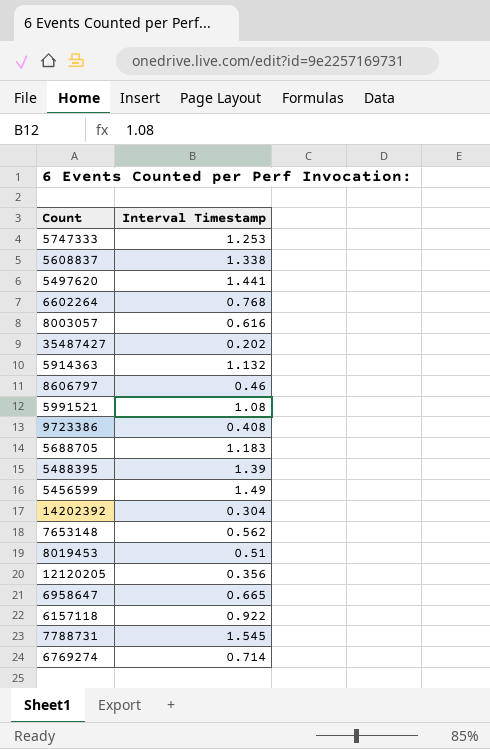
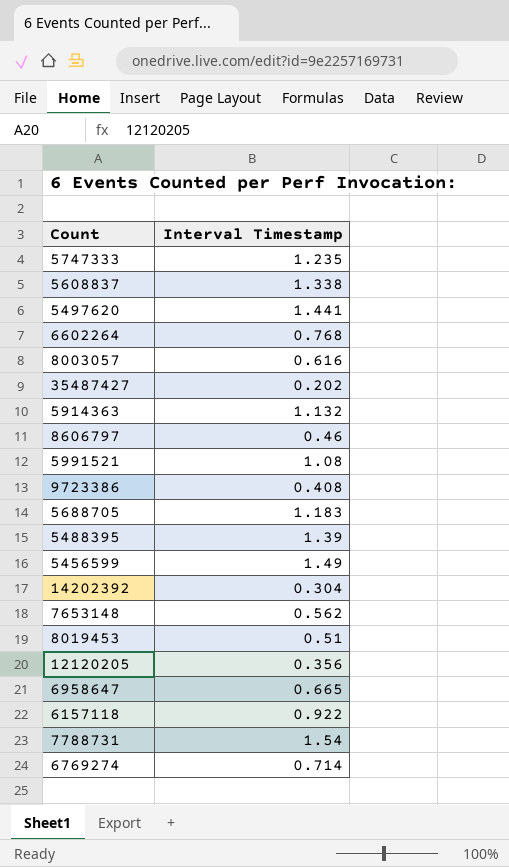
5747333 | Interval Timestamp: 1.253 -> 1.235
7788731 | Interval Timestamp: 1.545 -> 1.54

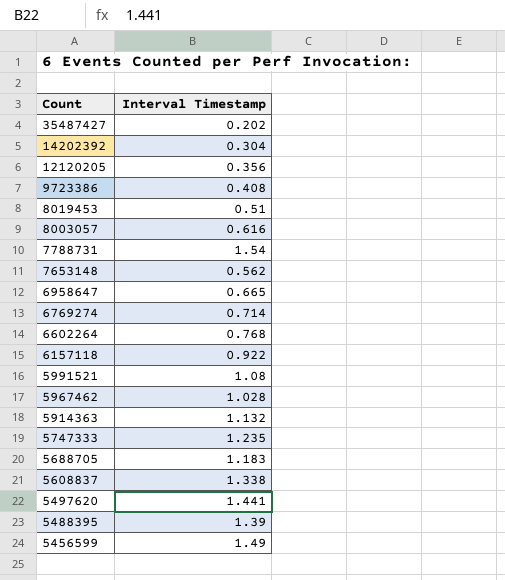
row order: none -> Count descending
row 8606797: 0.46 -> none
row 5967462: none -> 1.028

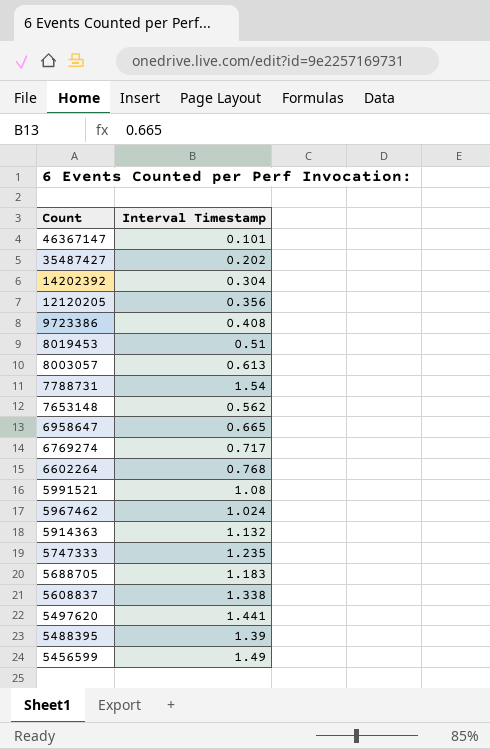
row 6157118: 0.922 -> none
row 46367147: none -> 0.101
8003057 | Interval Timestamp: 0.616 -> 0.613
6769274 | Interval Timestamp: 0.714 -> 0.717
5967462 | Interval Timestamp: 1.028 -> 1.024

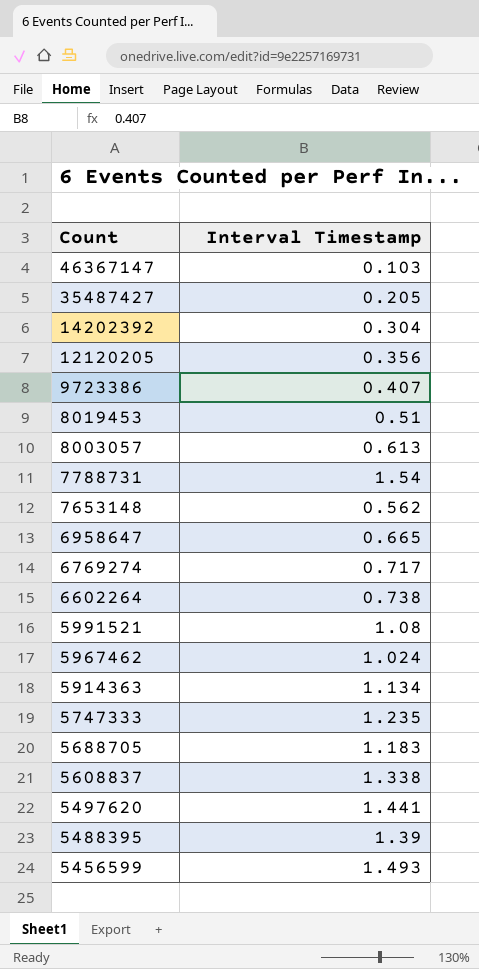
46367147 | Interval Timestamp: 0.101 -> 0.103
35487427 | Interval Timestamp: 0.202 -> 0.205
9723386 | Interval Timestamp: 0.408 -> 0.407
6602264 | Interval Timestamp: 0.768 -> 0.738
5914363 | Interval Timestamp: 1.132 -> 1.134
5456599 | Interval Timestamp: 1.49 -> 1.493

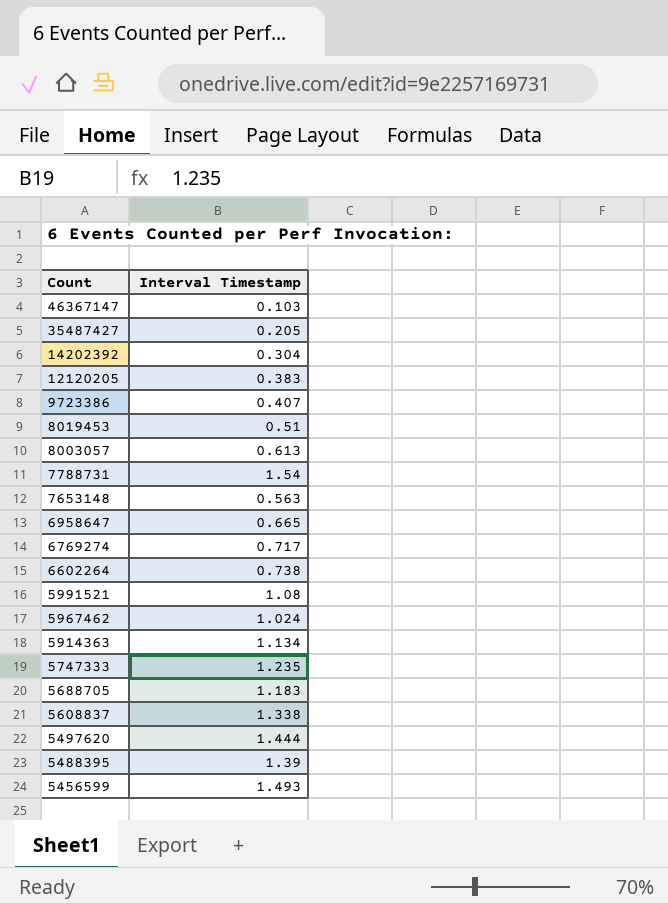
12120205 | Interval Timestamp: 0.356 -> 0.383
7653148 | Interval Timestamp: 0.562 -> 0.563
5497620 | Interval Timestamp: 1.441 -> 1.444

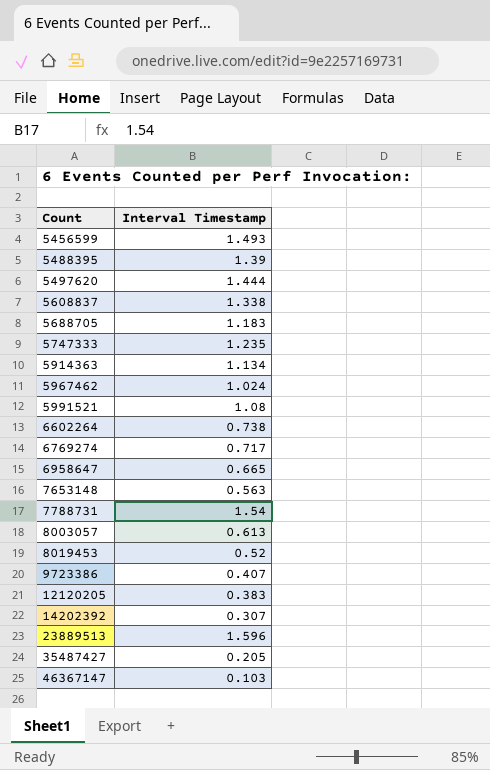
row order: Count descending -> Count ascending
8019453 | Interval Timestamp: 0.51 -> 0.52
14202392 | Interval Timestamp: 0.304 -> 0.307
row 23889513: none -> 1.596

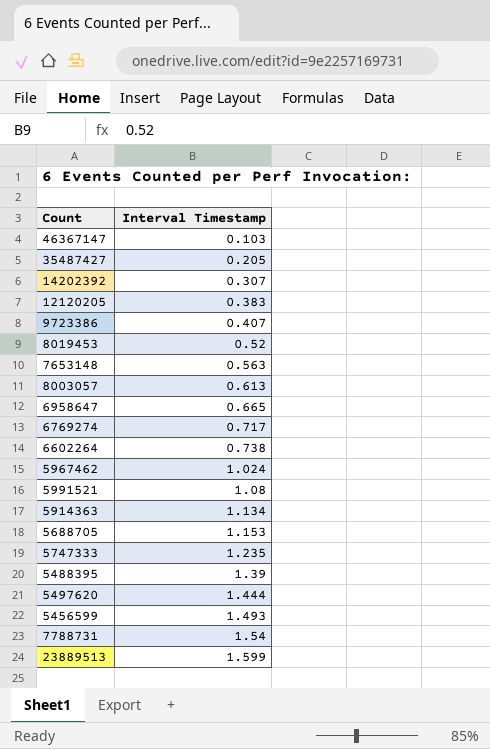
row order: Count ascending -> Interval Timestamp ascending
row 5608837: 1.338 -> none
5688705 | Interval Timestamp: 1.183 -> 1.153
23889513 | Interval Timestamp: 1.596 -> 1.599

